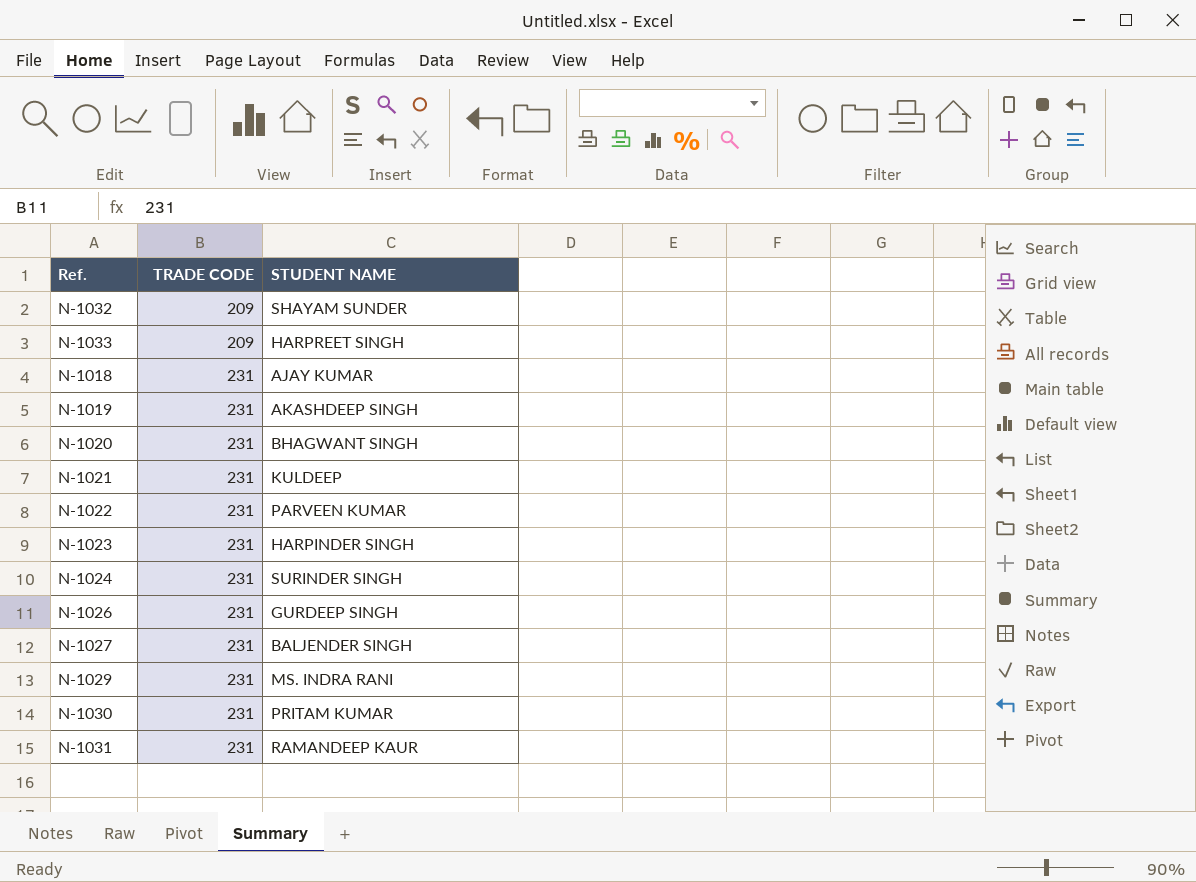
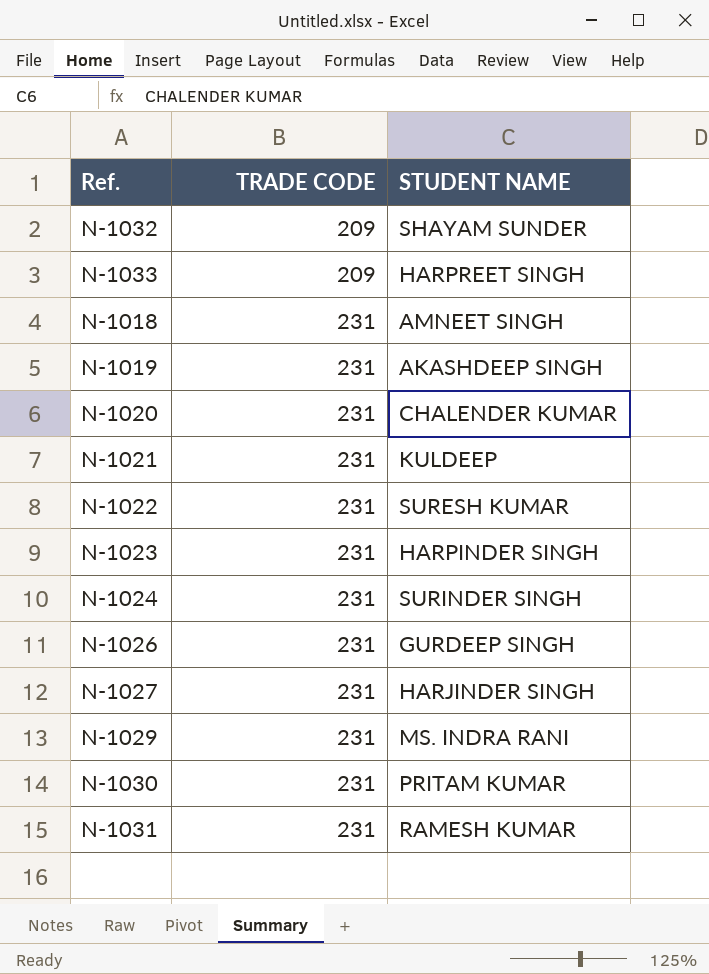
N-1018 | STUDENT NAME: AJAY KUMAR -> AMNEET SINGH
N-1020 | STUDENT NAME: BHAGWANT SINGH -> CHALENDER KUMAR
N-1022 | STUDENT NAME: PARVEEN KUMAR -> SURESH KUMAR
N-1027 | STUDENT NAME: BALJENDER SINGH -> HARJINDER SINGH
N-1031 | STUDENT NAME: RAMANDEEP KAUR -> RAMESH KUMAR

